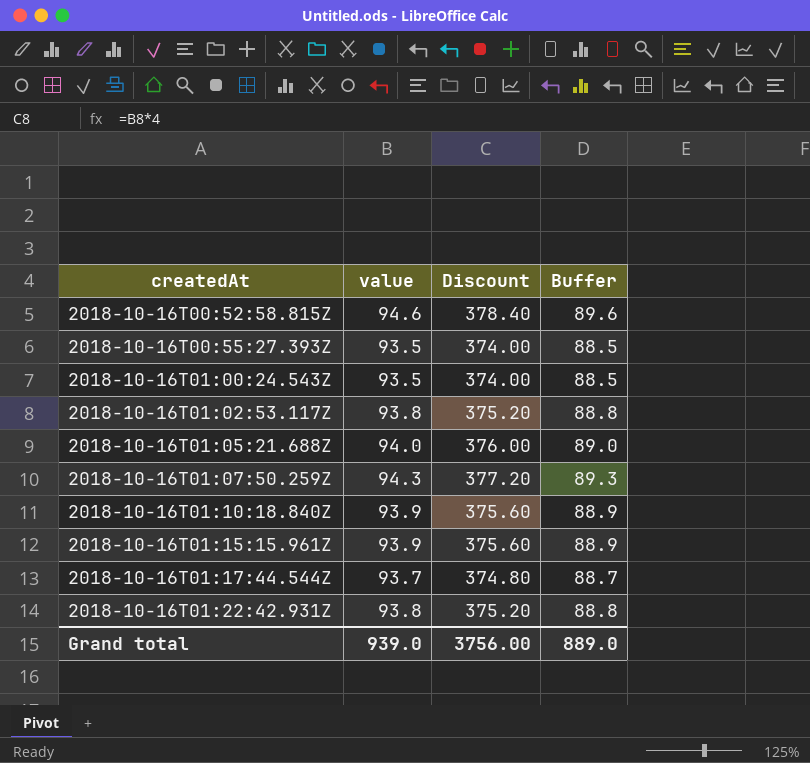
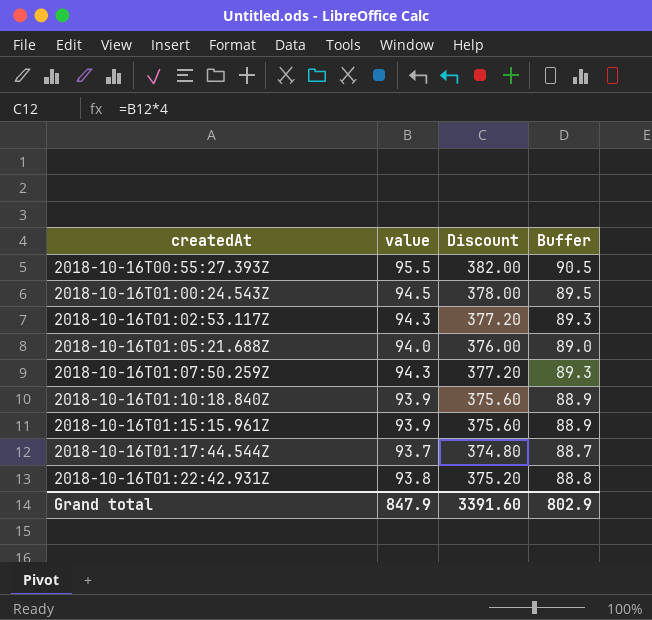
row 2018-10-16T00:52:58.815Z: 94.6 | 378.40 | 89.6 -> none
2018-10-16T00:55:27.393Z | value: 93.5 -> 95.5
2018-10-16T00:55:27.393Z | Discount: 374.00 -> 382.00
2018-10-16T00:55:27.393Z | Buffer: 88.5 -> 90.5
2018-10-16T01:00:24.543Z | value: 93.5 -> 94.5
2018-10-16T01:00:24.543Z | Discount: 374.00 -> 378.00
2018-10-16T01:00:24.543Z | Buffer: 88.5 -> 89.5
2018-10-16T01:02:53.117Z | value: 93.8 -> 94.3
2018-10-16T01:02:53.117Z | Discount: 375.20 -> 377.20
2018-10-16T01:02:53.117Z | Buffer: 88.8 -> 89.3
Grand total | value: 939.0 -> 847.9
Grand total | Discount: 3756.00 -> 3391.60
Grand total | Buffer: 889.0 -> 802.9

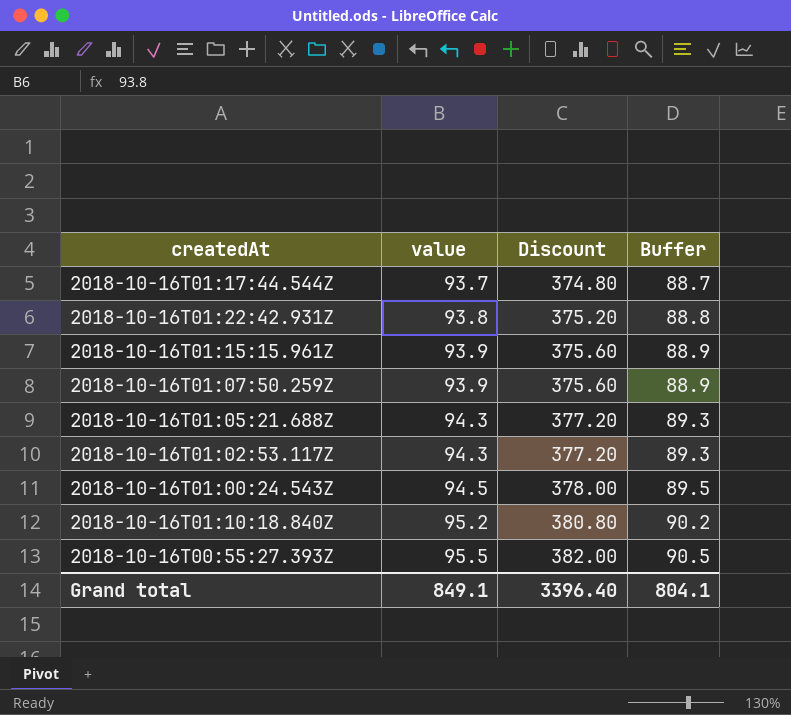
row order: createdAt ascending -> value ascending
2018-10-16T01:07:50.259Z | value: 94.3 -> 93.9
2018-10-16T01:07:50.259Z | Discount: 377.20 -> 375.60
2018-10-16T01:07:50.259Z | Buffer: 89.3 -> 88.9
2018-10-16T01:05:21.688Z | value: 94.0 -> 94.3
2018-10-16T01:05:21.688Z | Discount: 376.00 -> 377.20
2018-10-16T01:05:21.688Z | Buffer: 89.0 -> 89.3
2018-10-16T01:10:18.840Z | value: 93.9 -> 95.2
2018-10-16T01:10:18.840Z | Discount: 375.60 -> 380.80
2018-10-16T01:10:18.840Z | Buffer: 88.9 -> 90.2
Grand total | value: 847.9 -> 849.1
Grand total | Discount: 3391.60 -> 3396.40
Grand total | Buffer: 802.9 -> 804.1

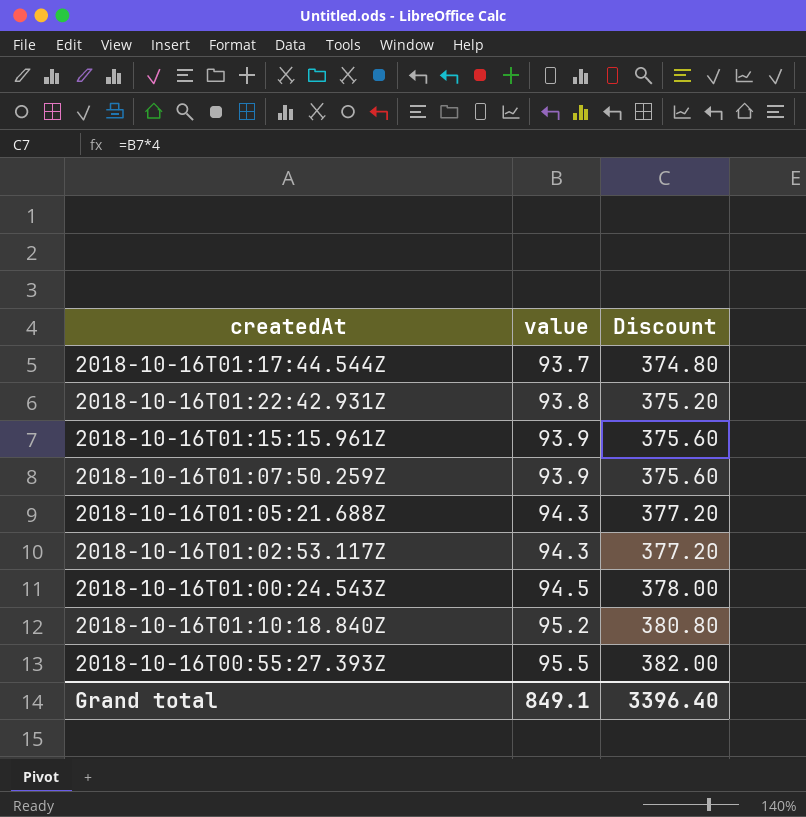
column Buffer | formula: [value] - 5 -> none

